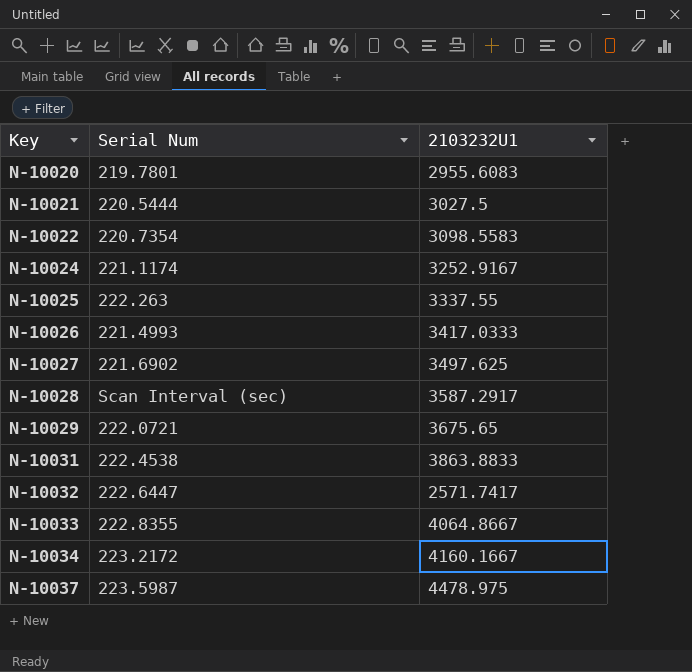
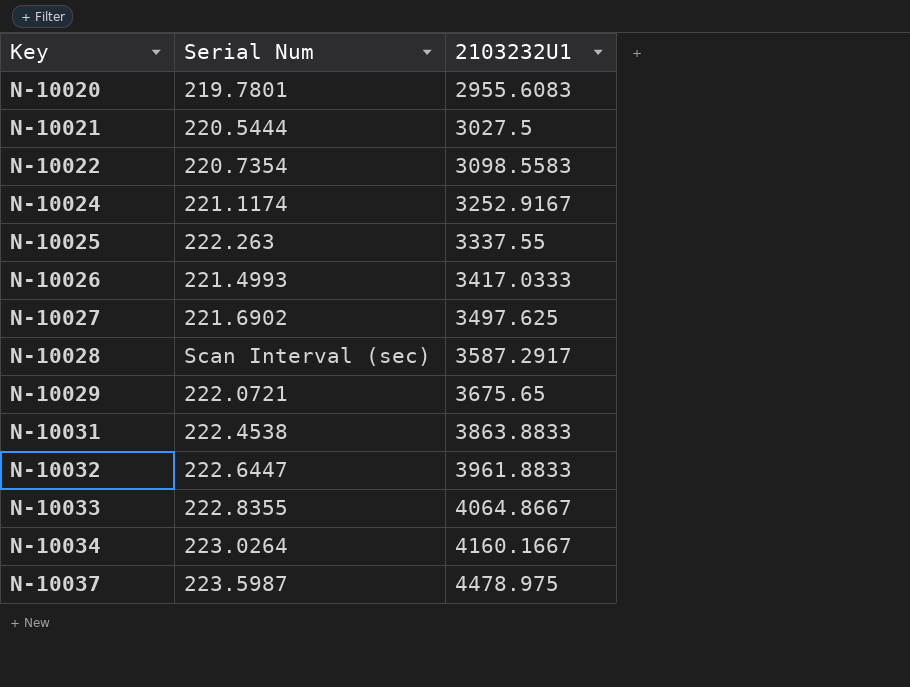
N-10032 | 2103232U1: 2571.7417 -> 3961.8833
N-10034 | Serial Num: 223.2172 -> 223.0264

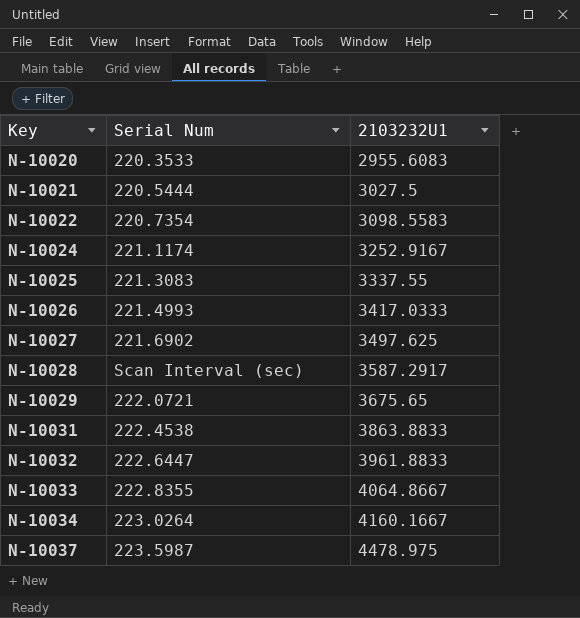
N-10020 | Serial Num: 219.7801 -> 220.3533
N-10025 | Serial Num: 222.263 -> 221.3083

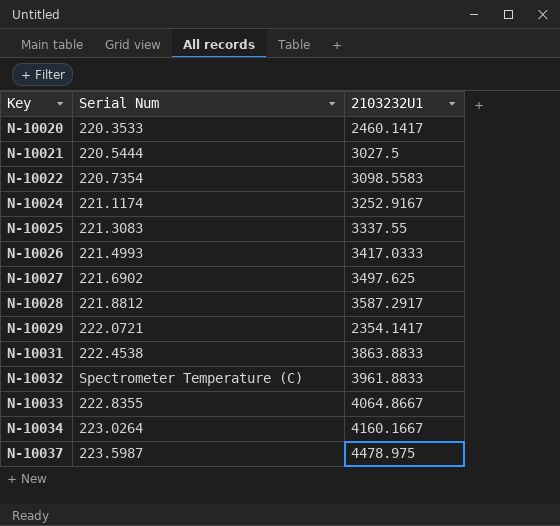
N-10020 | 2103232U1: 2955.6083 -> 2460.1417
N-10028 | Serial Num: Scan Interval (sec) -> 221.8812
N-10029 | 2103232U1: 3675.65 -> 2354.1417
N-10032 | Serial Num: 222.6447 -> Spectrometer Temperature (C)

